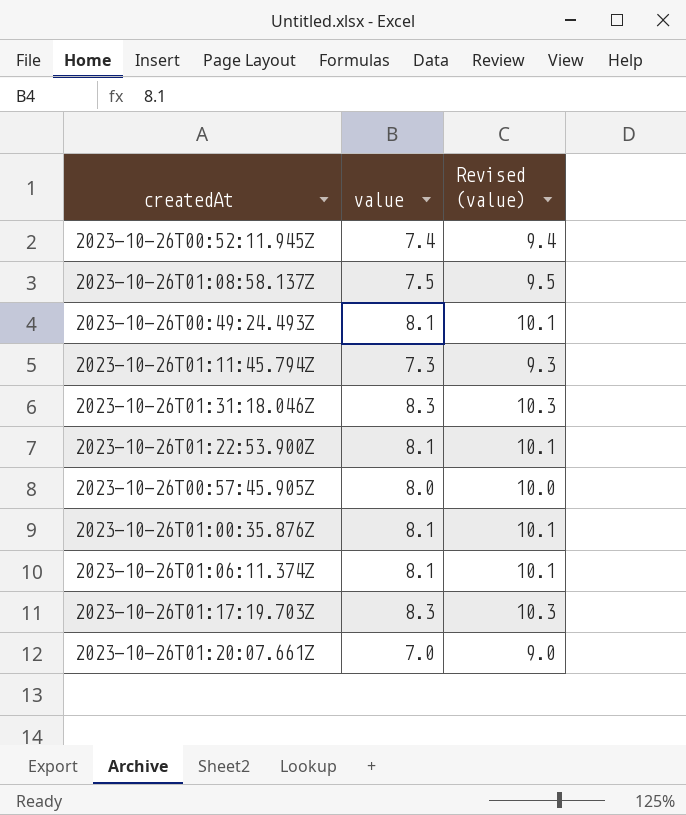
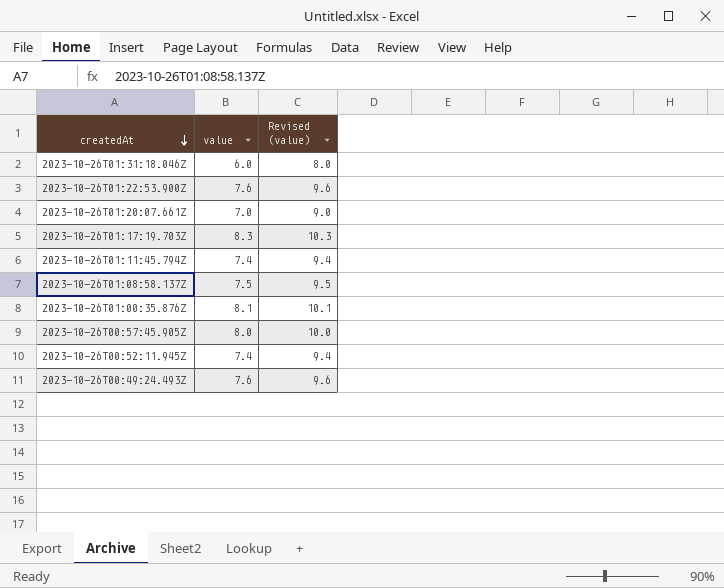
row order: none -> createdAt descending
row 2023-10-26T01:06:11.374Z: 8.1 | 10.1 -> none
2023-10-26T01:31:18.046Z | value: 8.3 -> 6.0
2023-10-26T01:31:18.046Z | Revised (value): 10.3 -> 8.0
2023-10-26T01:22:53.900Z | value: 8.1 -> 7.6
2023-10-26T01:22:53.900Z | Revised (value): 10.1 -> 9.6
2023-10-26T01:11:45.794Z | value: 7.3 -> 7.4
2023-10-26T01:11:45.794Z | Revised (value): 9.3 -> 9.4
2023-10-26T00:49:24.493Z | value: 8.1 -> 7.6
2023-10-26T00:49:24.493Z | Revised (value): 10.1 -> 9.6

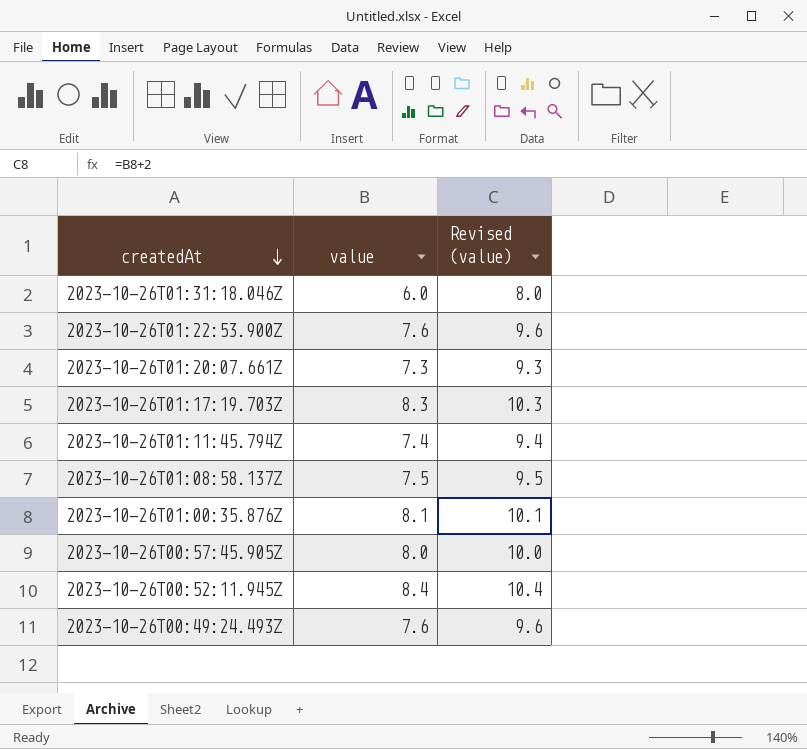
2023-10-26T01:20:07.661Z | value: 7.0 -> 7.3
2023-10-26T01:20:07.661Z | Revised (value): 9.0 -> 9.3
2023-10-26T00:52:11.945Z | value: 7.4 -> 8.4
2023-10-26T00:52:11.945Z | Revised (value): 9.4 -> 10.4

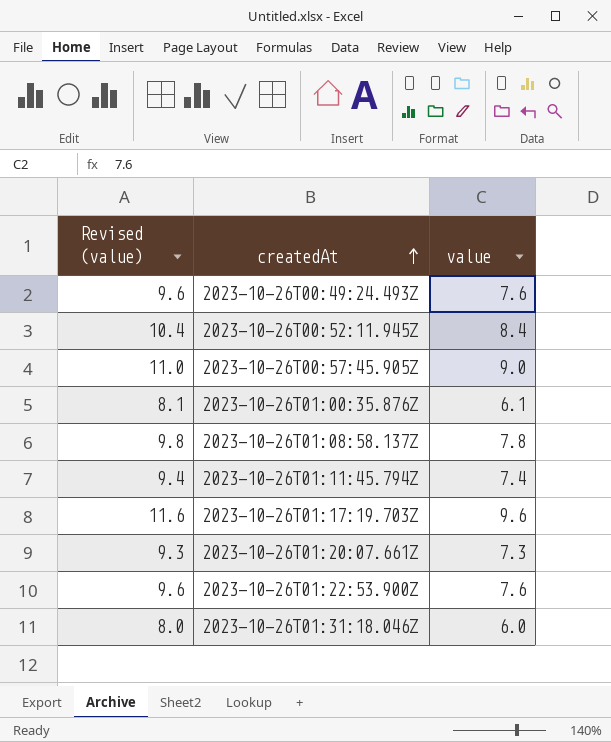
row order: createdAt descending -> createdAt ascending
column Revised (value) | position: 3 -> 1
2023-10-26T00:57:45.905Z | Revised (value): 10.0 -> 11.0
2023-10-26T00:57:45.905Z | value: 8.0 -> 9.0
2023-10-26T01:00:35.876Z | Revised (value): 10.1 -> 8.1
2023-10-26T01:00:35.876Z | value: 8.1 -> 6.1
2023-10-26T01:08:58.137Z | Revised (value): 9.5 -> 9.8
2023-10-26T01:08:58.137Z | value: 7.5 -> 7.8
2023-10-26T01:17:19.703Z | Revised (value): 10.3 -> 11.6
2023-10-26T01:17:19.703Z | value: 8.3 -> 9.6

